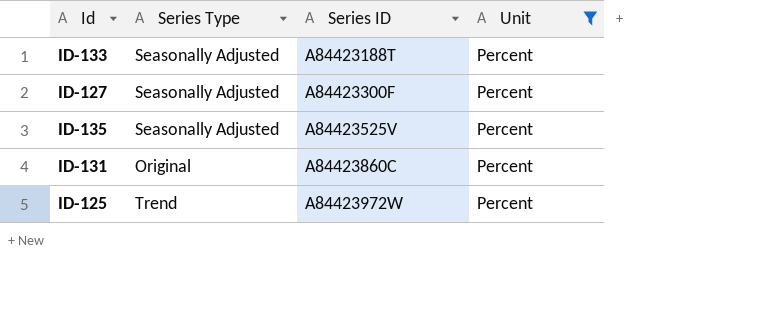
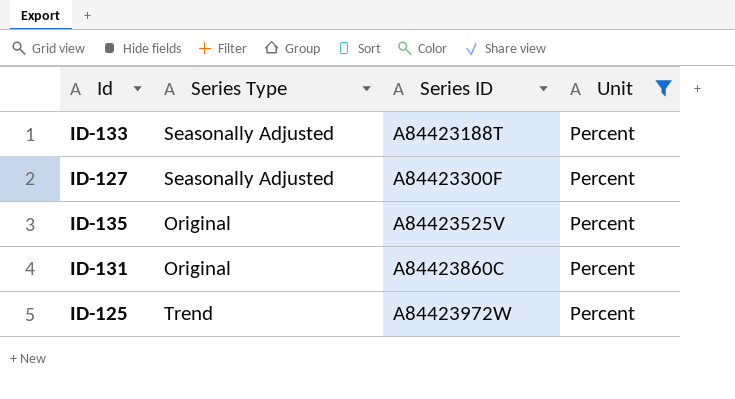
ID-135 | Series Type: Seasonally Adjusted -> Original

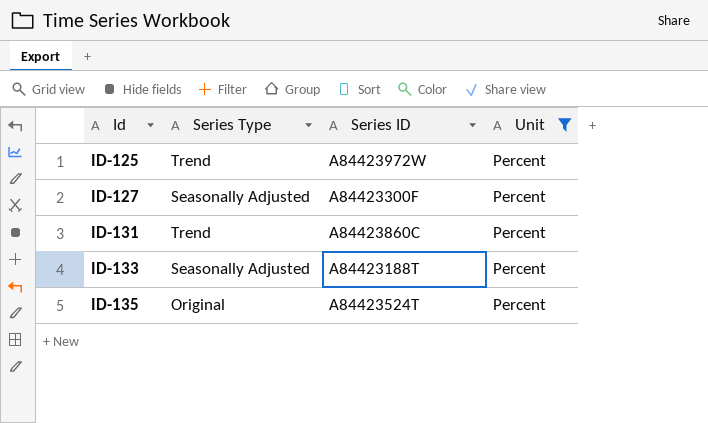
row order: Series ID ascending -> Id ascending
ID-131 | Series Type: Original -> Trend
ID-135 | Series ID: A84423525V -> A84423524T

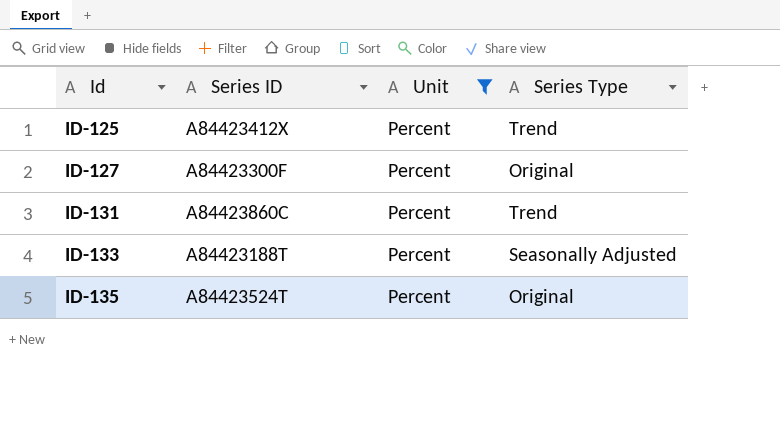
column Series Type | position: 2 -> 4
ID-125 | Series ID: A84423972W -> A84423412X
ID-127 | Series Type: Seasonally Adjusted -> Original

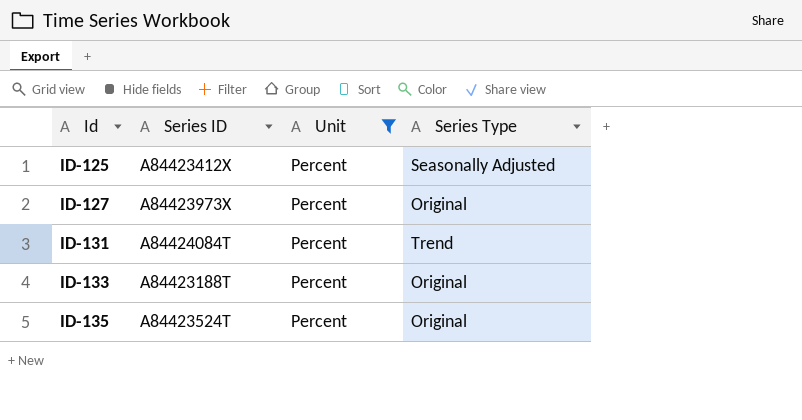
ID-125 | Series Type: Trend -> Seasonally Adjusted
ID-127 | Series ID: A84423300F -> A84423973X
ID-131 | Series ID: A84423860C -> A84424084T
ID-133 | Series Type: Seasonally Adjusted -> Original

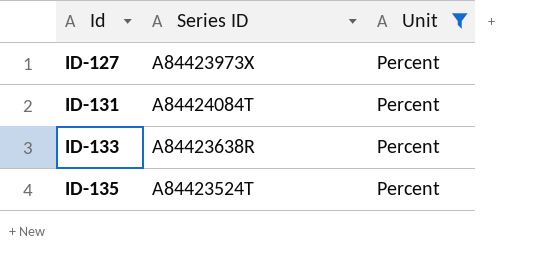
column Series Type | position: 4 -> none
row ID-125: A84423412X | Percent | Seasonally Adjusted -> none
ID-133 | Series ID: A84423188T -> A84423638R

